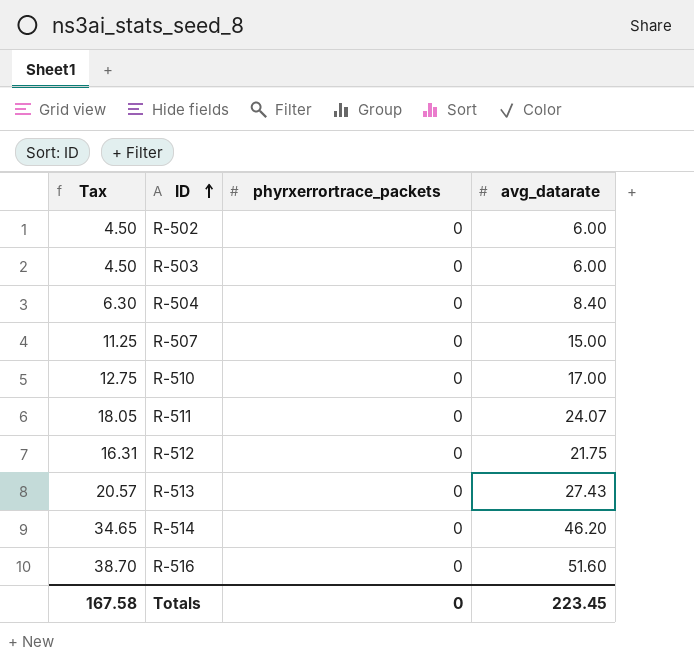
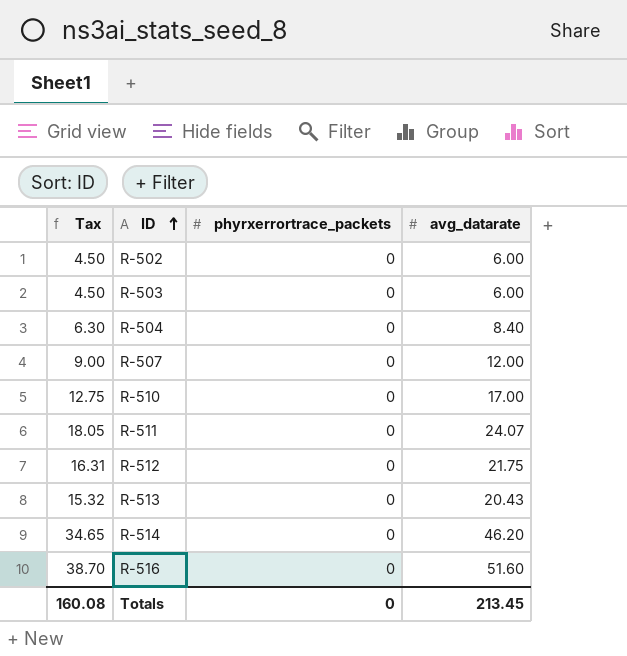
R-507 | Tax: 11.25 -> 9.00
R-507 | avg_datarate: 15.00 -> 12.00
R-513 | Tax: 20.57 -> 15.32
R-513 | avg_datarate: 27.43 -> 20.43
Totals | Tax: 167.58 -> 160.08
Totals | avg_datarate: 223.45 -> 213.45

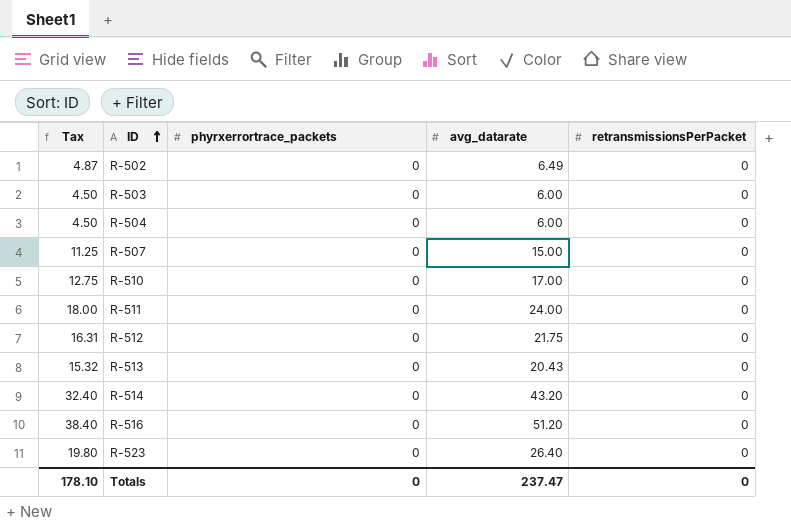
column retransmissionsPerPacket | position: none -> 5
R-502 | Tax: 4.50 -> 4.87
R-502 | avg_datarate: 6.00 -> 6.49
R-504 | Tax: 6.30 -> 4.50
R-504 | avg_datarate: 8.40 -> 6.00
R-507 | Tax: 9.00 -> 11.25
R-507 | avg_datarate: 12.00 -> 15.00
R-511 | Tax: 18.05 -> 18.00
R-511 | avg_datarate: 24.07 -> 24.00
R-514 | Tax: 34.65 -> 32.40
R-514 | avg_datarate: 46.20 -> 43.20
R-516 | Tax: 38.70 -> 38.40
R-516 | avg_datarate: 51.60 -> 51.20
row R-523: none -> 19.80 | 0 | 26.40 | 0
Totals | Tax: 160.08 -> 178.10
Totals | avg_datarate: 213.45 -> 237.47

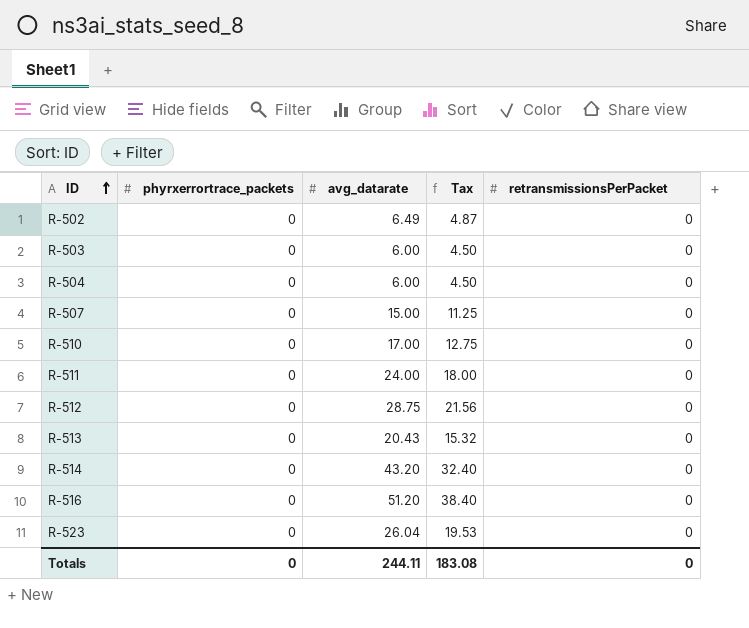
column Tax | position: 1 -> 4
R-512 | avg_datarate: 21.75 -> 28.75
R-512 | Tax: 16.31 -> 21.56
R-523 | avg_datarate: 26.40 -> 26.04
R-523 | Tax: 19.80 -> 19.53
Totals | avg_datarate: 237.47 -> 244.11
Totals | Tax: 178.10 -> 183.08

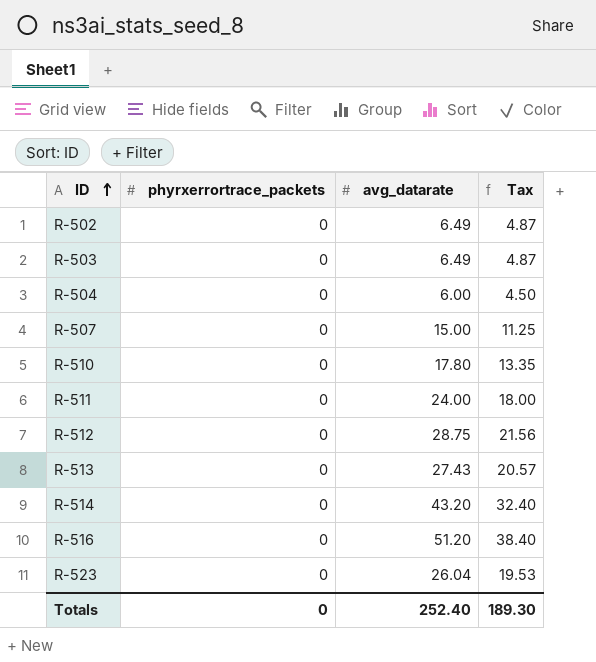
column retransmissionsPerPacket | position: 5 -> none
R-503 | avg_datarate: 6.00 -> 6.49
R-503 | Tax: 4.50 -> 4.87
R-510 | avg_datarate: 17.00 -> 17.80
R-510 | Tax: 12.75 -> 13.35
R-513 | avg_datarate: 20.43 -> 27.43
R-513 | Tax: 15.32 -> 20.57
Totals | avg_datarate: 244.11 -> 252.40
Totals | Tax: 183.08 -> 189.30

